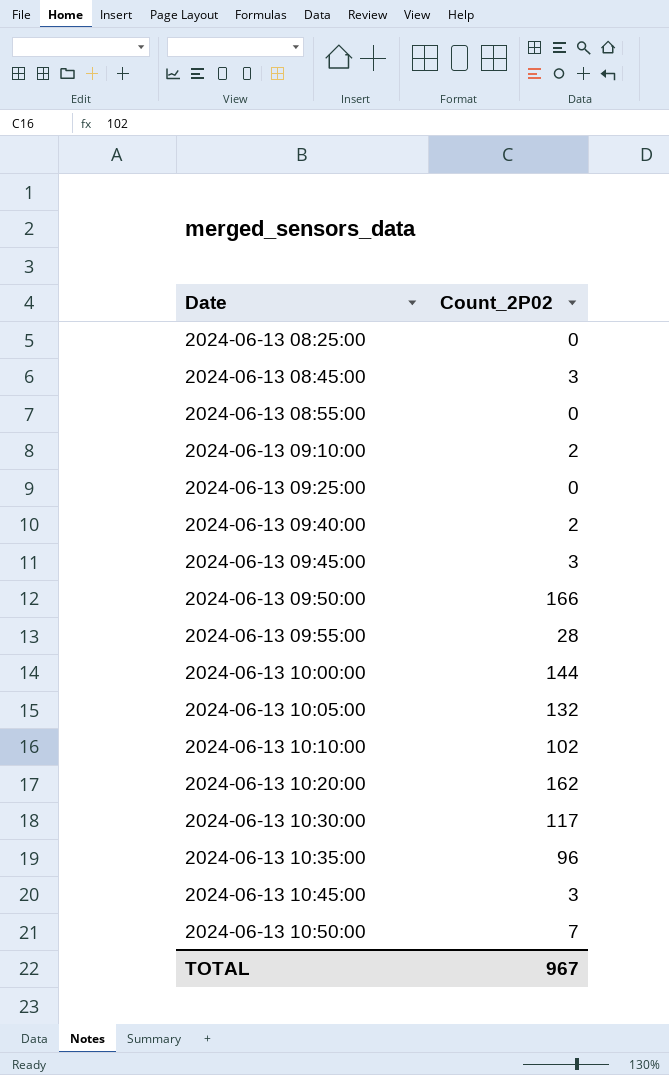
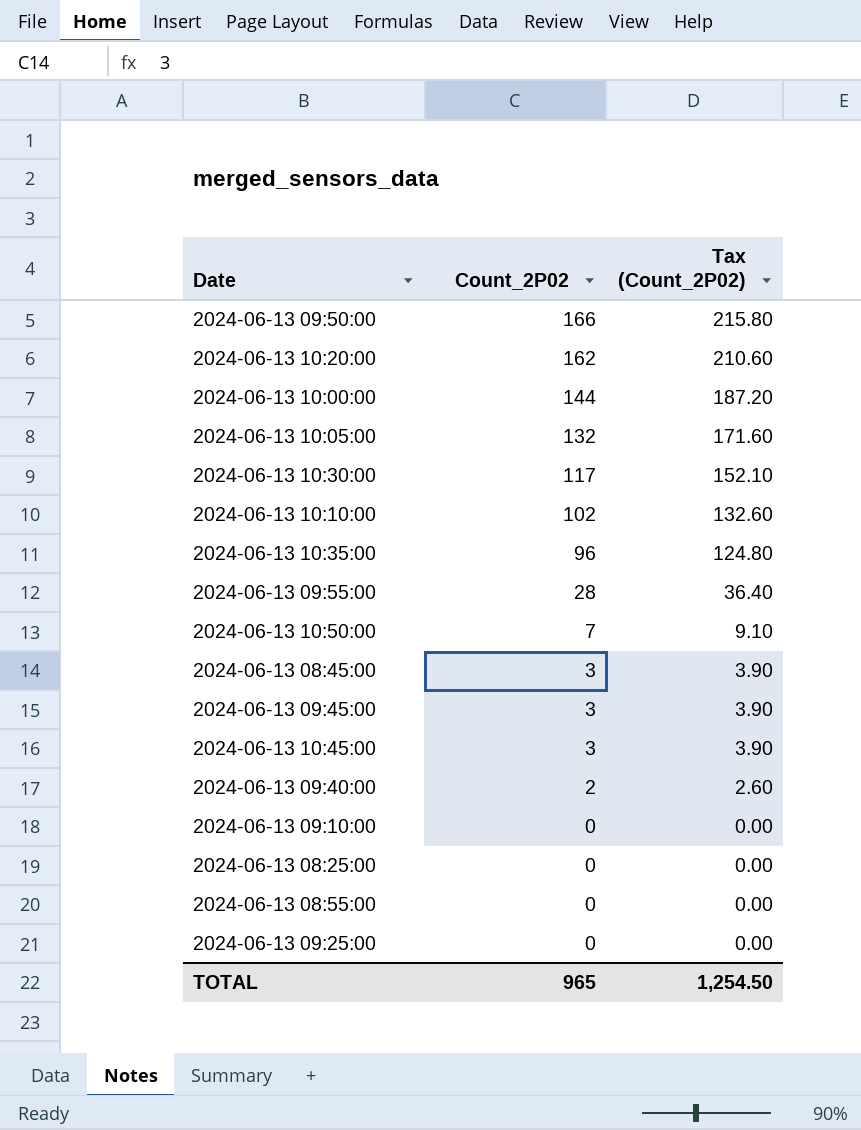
row order: Date ascending -> Count_2P02 descending
column Tax (Count_2P02) | formula: none -> [Count_2P02] * 1.3
2024-06-13 09:10:00 | Count_2P02: 2 -> 0
TOTAL | Count_2P02: 967 -> 965

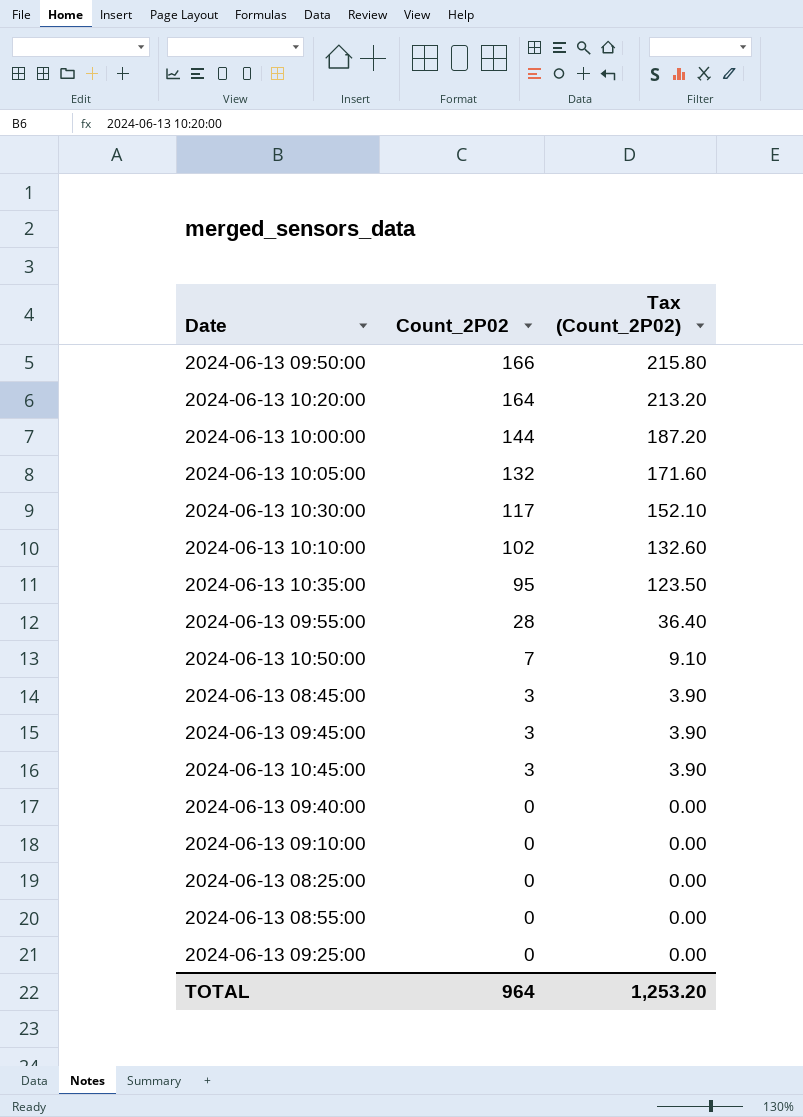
2024-06-13 10:20:00 | Count_2P02: 162 -> 164
2024-06-13 10:20:00 | Tax (Count_2P02): 210.60 -> 213.20
2024-06-13 10:35:00 | Count_2P02: 96 -> 95
2024-06-13 10:35:00 | Tax (Count_2P02): 124.80 -> 123.50
2024-06-13 09:40:00 | Count_2P02: 2 -> 0
2024-06-13 09:40:00 | Tax (Count_2P02): 2.60 -> 0.00
TOTAL | Count_2P02: 965 -> 964
TOTAL | Tax (Count_2P02): 1,254.50 -> 1,253.20

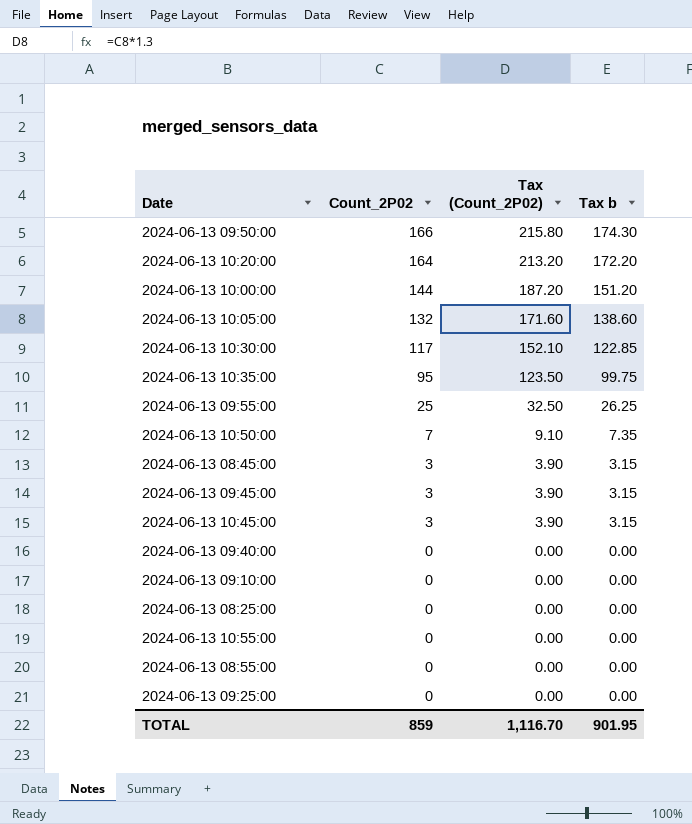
column Tax b | formula: none -> [Count_2P02] * 1.05
row 2024-06-13 10:10:00: 102 | 132.60 -> none
2024-06-13 09:55:00 | Count_2P02: 28 -> 25
2024-06-13 09:55:00 | Tax (Count_2P02): 36.40 -> 32.50
row 2024-06-13 10:55:00: none -> 0 | 0.00 | 0.00
TOTAL | Count_2P02: 964 -> 859
TOTAL | Tax (Count_2P02): 1,253.20 -> 1,116.70

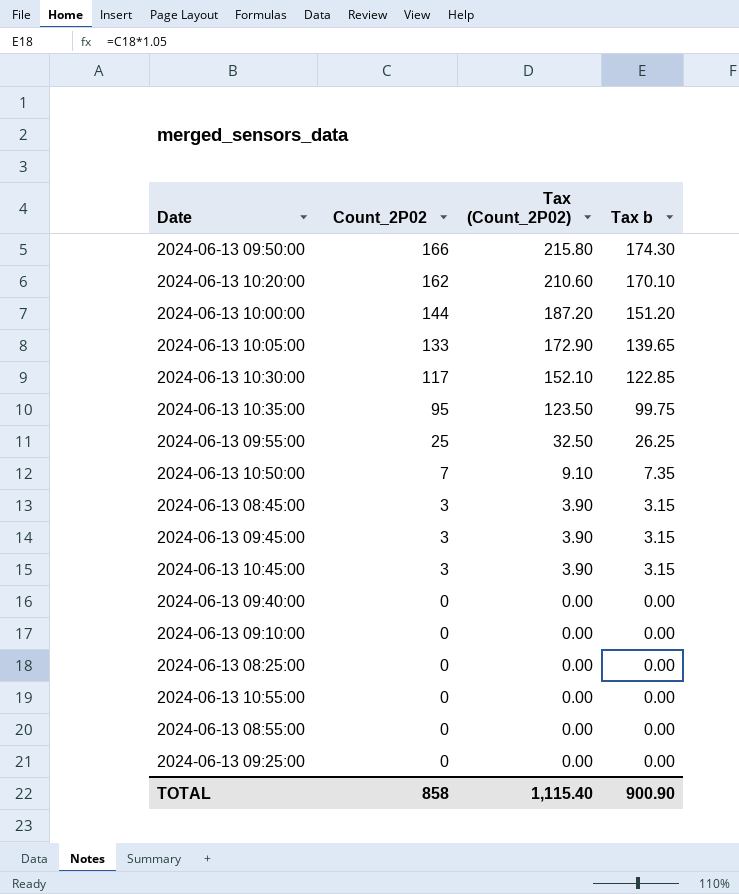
2024-06-13 10:20:00 | Count_2P02: 164 -> 162
2024-06-13 10:20:00 | Tax (Count_2P02): 213.20 -> 210.60
2024-06-13 10:20:00 | Tax b: 172.20 -> 170.10
2024-06-13 10:05:00 | Count_2P02: 132 -> 133
2024-06-13 10:05:00 | Tax (Count_2P02): 171.60 -> 172.90
2024-06-13 10:05:00 | Tax b: 138.60 -> 139.65
TOTAL | Count_2P02: 859 -> 858
TOTAL | Tax (Count_2P02): 1,116.70 -> 1,115.40
TOTAL | Tax b: 901.95 -> 900.90

